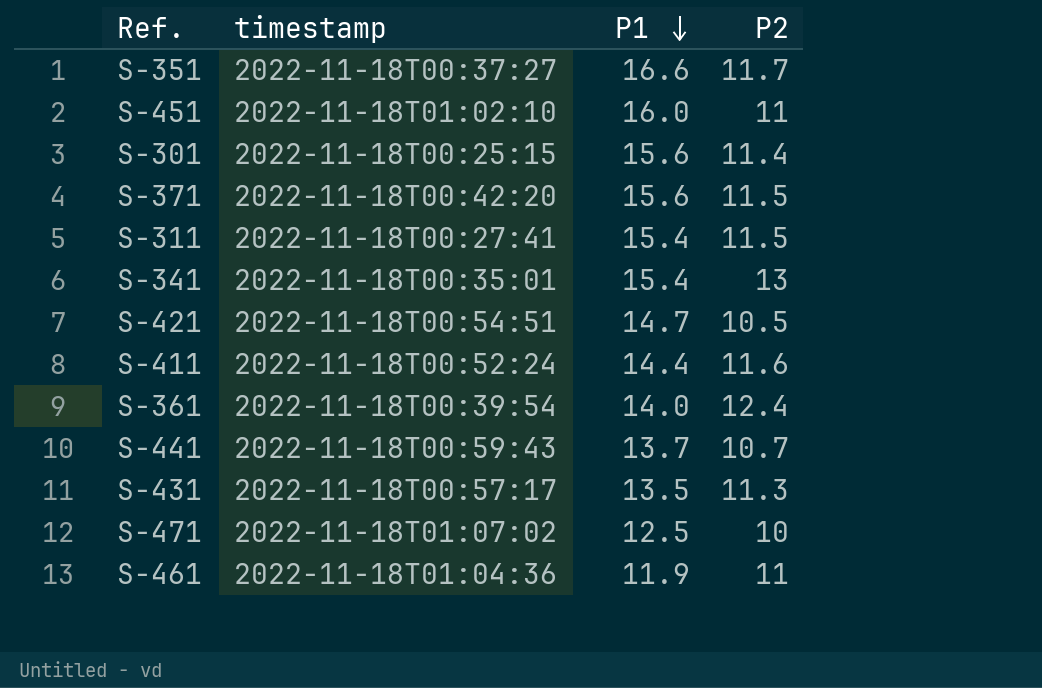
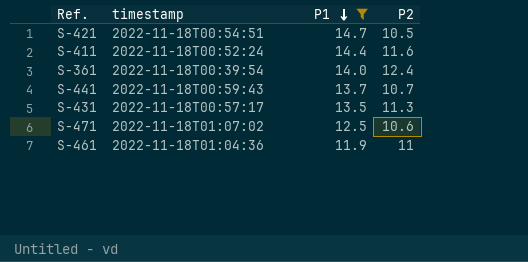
filter: none -> P1 <= 14.7
S-471 | P2: 10 -> 10.6

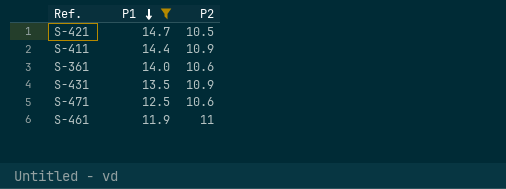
column timestamp | position: 2 -> none
row S-441: 2022-11-18T00:59:43 | 13.7 | 10.7 -> none
S-411 | P2: 11.6 -> 10.9
S-361 | P2: 12.4 -> 10.6
S-431 | P2: 11.3 -> 10.9

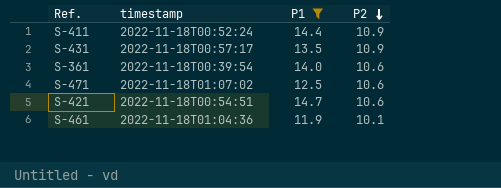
row order: P1 descending -> P2 descending
column timestamp | position: none -> 2
S-421 | P2: 10.5 -> 10.6
S-461 | P2: 11 -> 10.1

